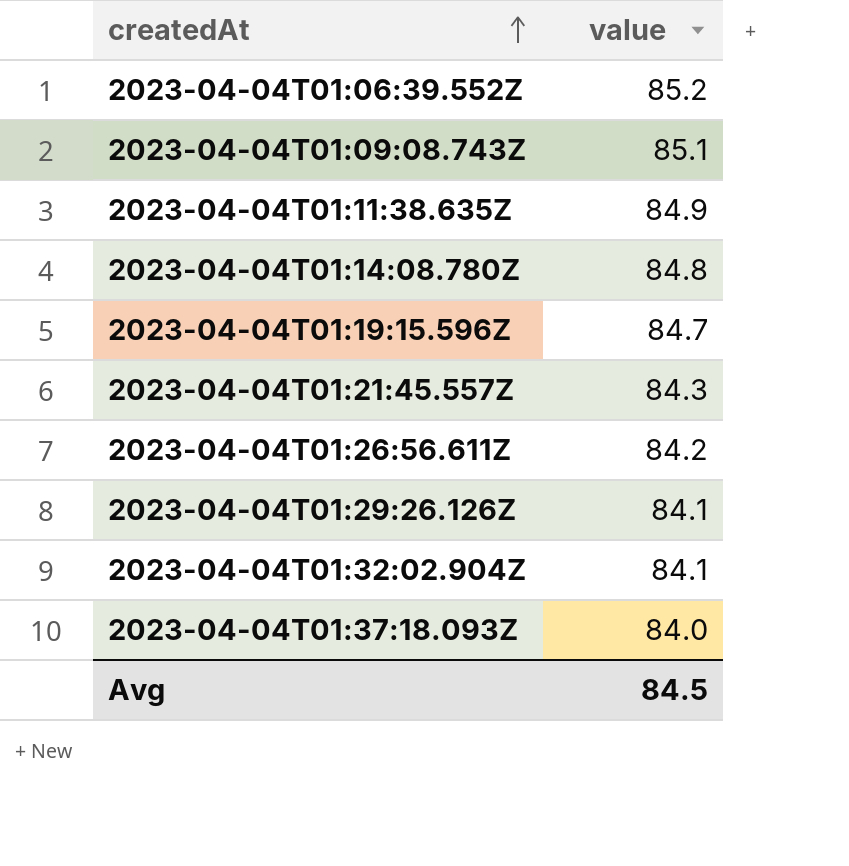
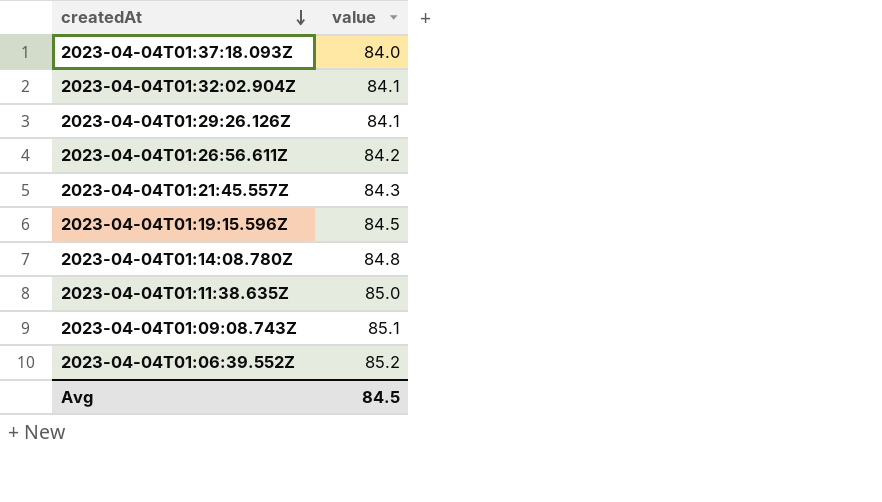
row order: createdAt ascending -> createdAt descending
2023-04-04T01:19:15.596Z | value: 84.7 -> 84.5
2023-04-04T01:11:38.635Z | value: 84.9 -> 85.0

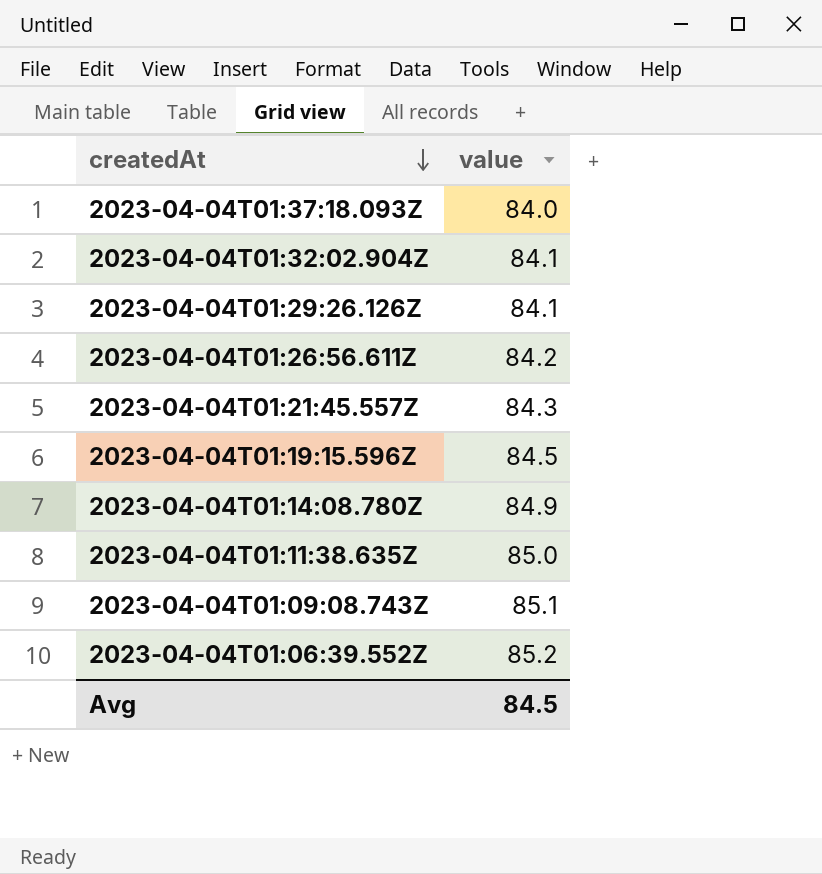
2023-04-04T01:14:08.780Z | value: 84.8 -> 84.9

